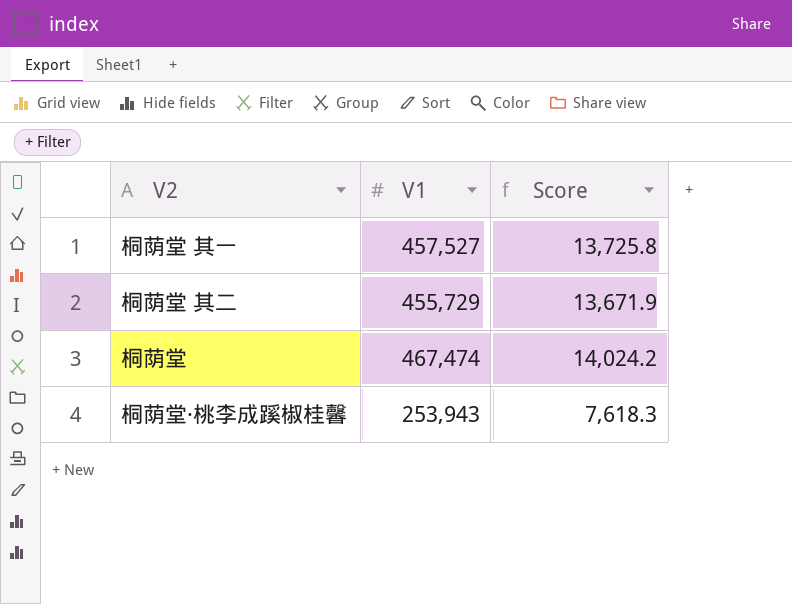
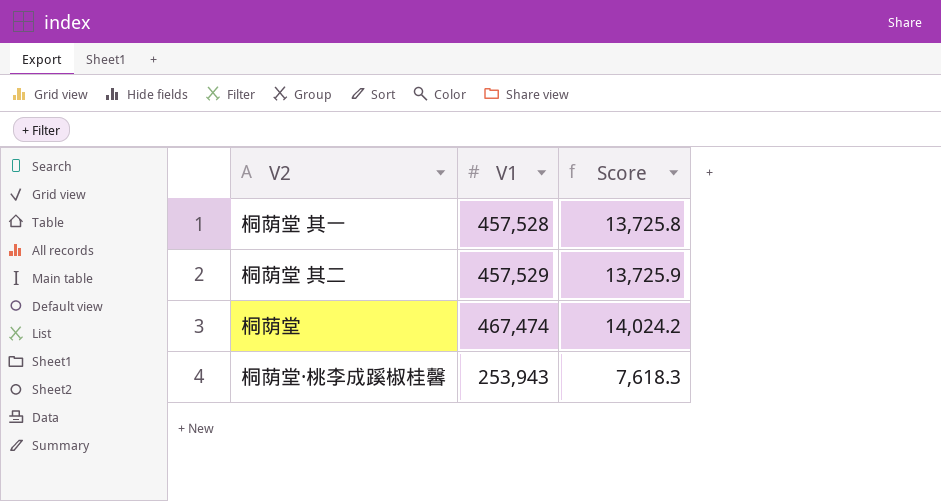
桐荫堂 其一 | V1: 457,527 -> 457,528
桐荫堂 其二 | V1: 455,729 -> 457,529
桐荫堂 其二 | Score: 13,671.9 -> 13,725.9

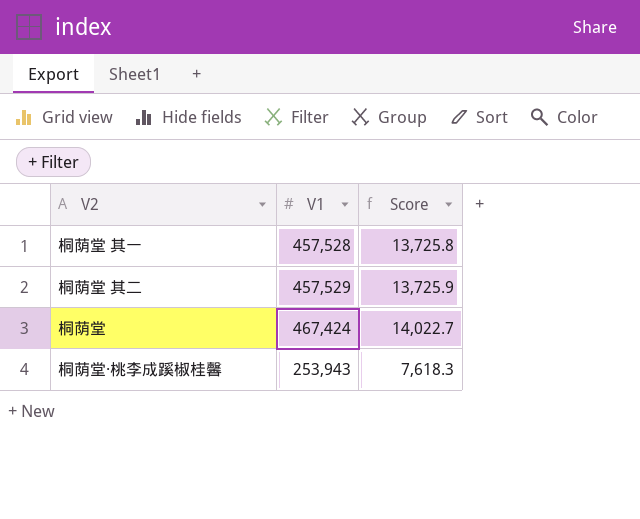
桐荫堂 | V1: 467,474 -> 467,424
桐荫堂 | Score: 14,024.2 -> 14,022.7

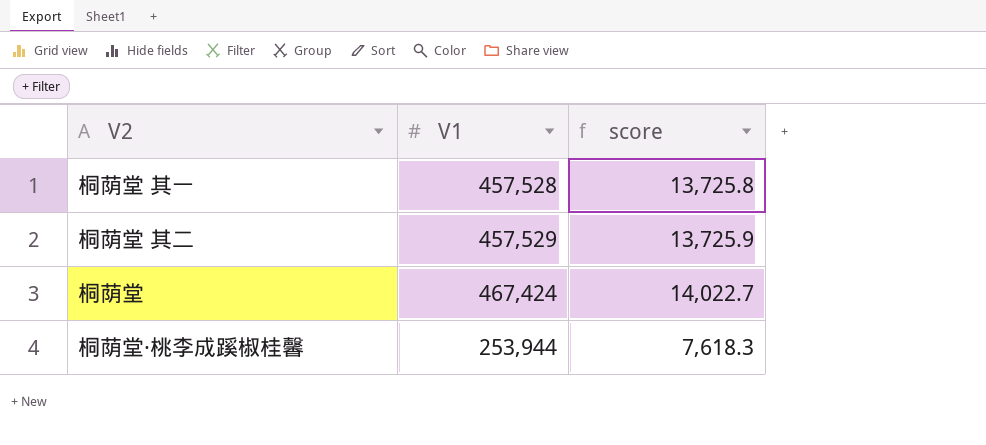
column name: Score -> score
桐荫堂·桃李成蹊椒桂馨 | V1: 253,943 -> 253,944

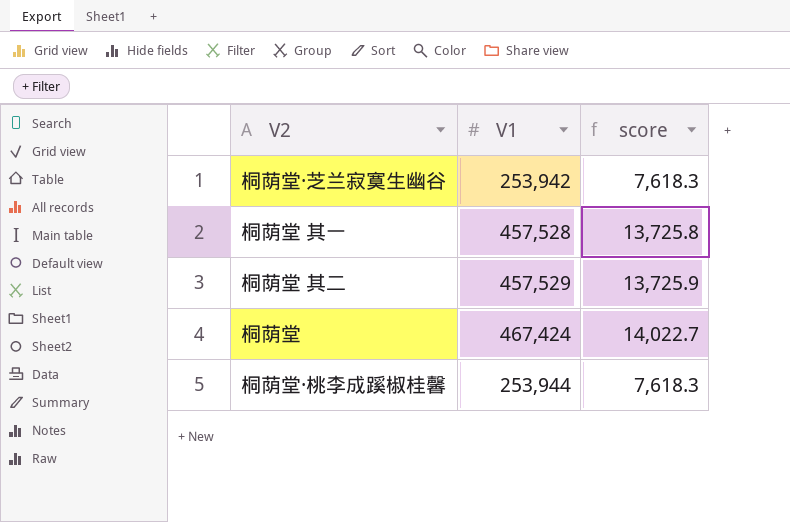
row 桐荫堂·芝兰寂寞生幽谷: none -> 253,942 | 7,618.3

